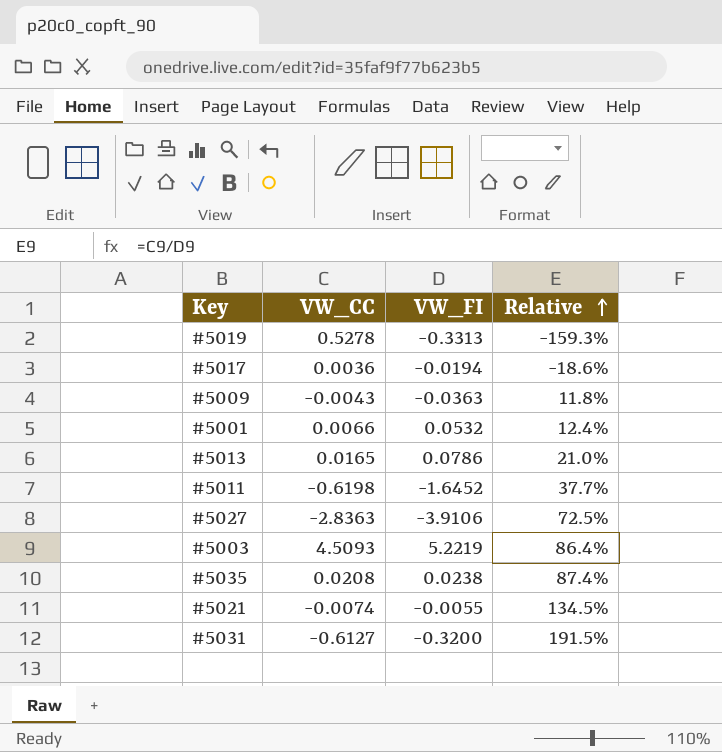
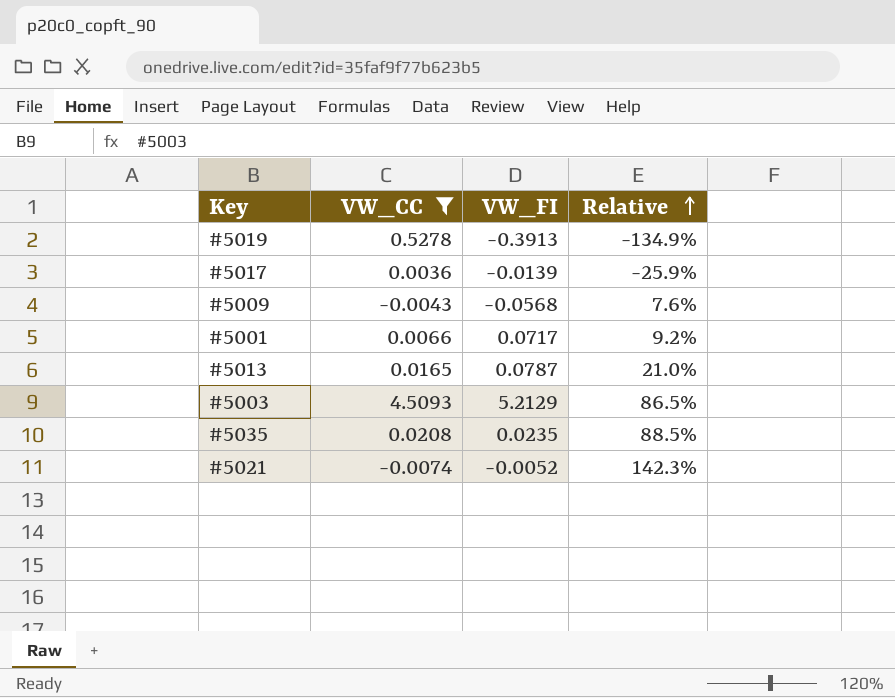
filter: none -> VW_CC >= -0.0074
#5019 | VW_FI: -0.3313 -> -0.3913
#5019 | Relative: -159.3% -> -134.9%
#5017 | VW_FI: -0.0194 -> -0.0139
#5017 | Relative: -18.6% -> -25.9%
#5009 | VW_FI: -0.0363 -> -0.0568
#5009 | Relative: 11.8% -> 7.6%
#5001 | VW_FI: 0.0532 -> 0.0717
#5001 | Relative: 12.4% -> 9.2%
#5013 | VW_FI: 0.0786 -> 0.0787
#5003 | VW_FI: 5.2219 -> 5.2129
#5003 | Relative: 86.4% -> 86.5%
#5035 | VW_FI: 0.0238 -> 0.0235
#5035 | Relative: 87.4% -> 88.5%
#5021 | VW_FI: -0.0055 -> -0.0052
#5021 | Relative: 134.5% -> 142.3%

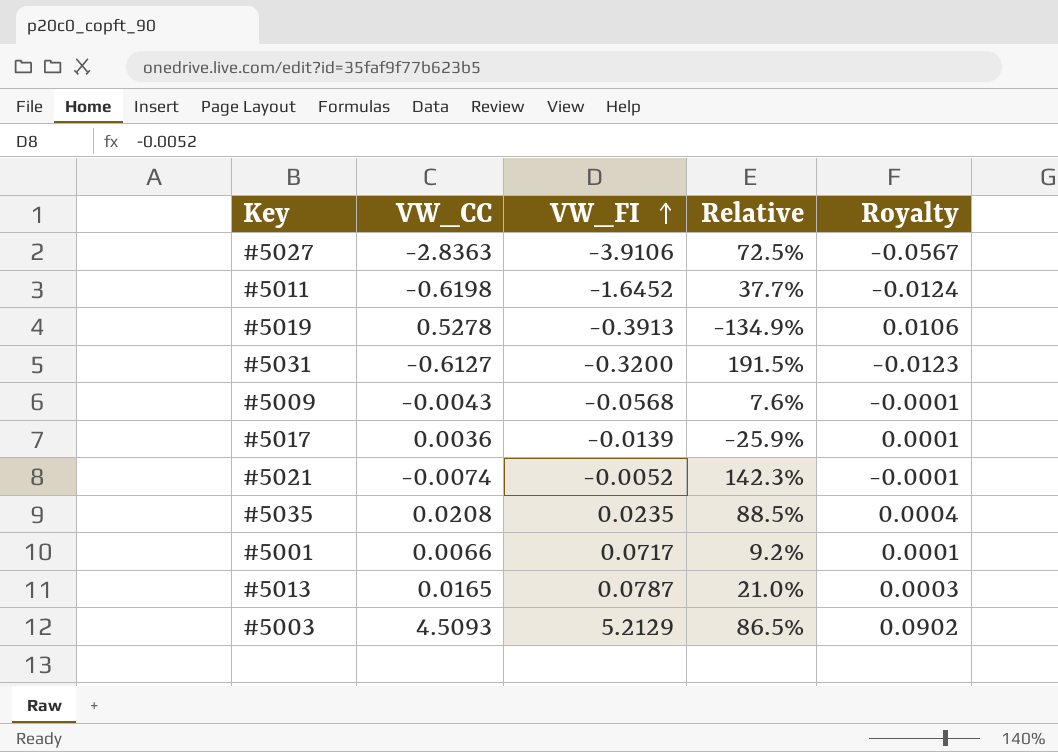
filter: VW_CC >= -0.0074 -> none
row order: Relative ascending -> VW_FI ascending
column Royalty | formula: none -> [VW_CC] * 0.02

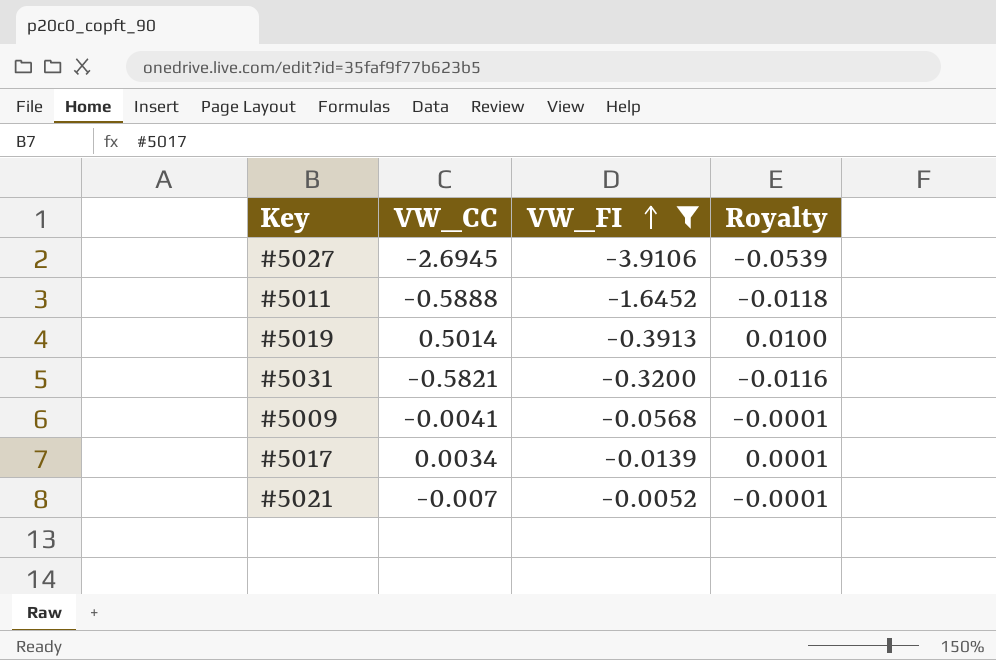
filter: none -> VW_FI <= -0.0052
column Relative | formula: [VW_CC] / [VW_FI] -> none
#5027 | VW_CC: -2.8363 -> -2.6945
#5027 | Royalty: -0.0567 -> -0.0539
#5011 | VW_CC: -0.6198 -> -0.5888
#5011 | Royalty: -0.0124 -> -0.0118
#5019 | VW_CC: 0.5278 -> 0.5014
#5019 | Royalty: 0.0106 -> 0.0100
#5031 | VW_CC: -0.6127 -> -0.5821
#5031 | Royalty: -0.0123 -> -0.0116
#5009 | VW_CC: -0.0043 -> -0.0041
#5017 | VW_CC: 0.0036 -> 0.0034
#5021 | VW_CC: -0.0074 -> -0.007

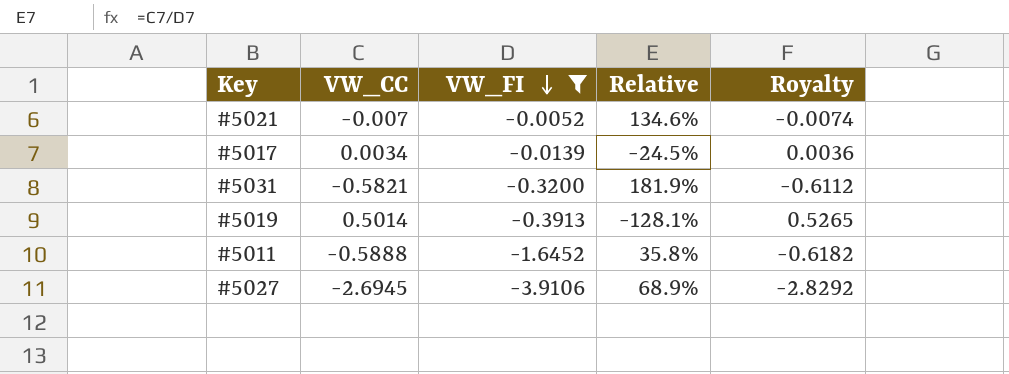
row order: VW_FI ascending -> VW_FI descending
column Relative | formula: none -> [VW_CC] / [VW_FI]
column Royalty | formula: [VW_CC] * 0.02 -> [VW_CC] * 1.05
row #5009: -0.0041 | -0.0568 | -0.0001 -> none

